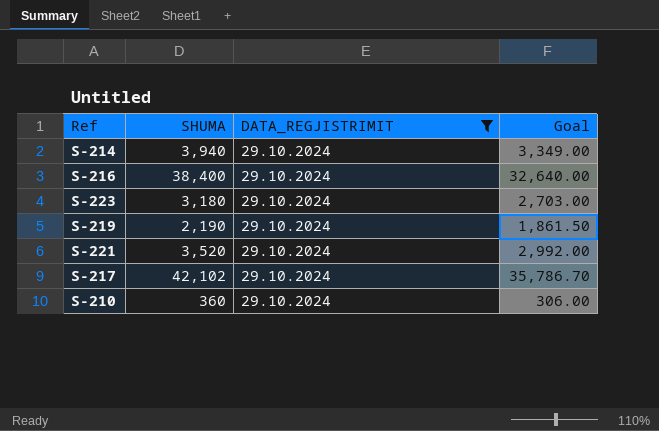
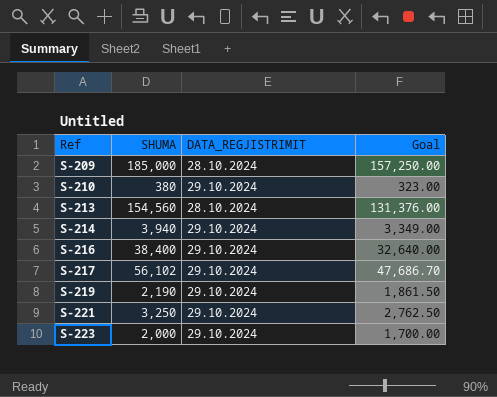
filter: DATA_REGJISTRIMIT = 29.10.2024 -> none
row order: none -> Ref ascending
S-210 | SHUMA: 360 -> 380
S-210 | Goal: 306.00 -> 323.00
S-217 | SHUMA: 42,102 -> 56,102
S-217 | Goal: 35,786.70 -> 47,686.70
S-221 | SHUMA: 3,520 -> 3,250
S-221 | Goal: 2,992.00 -> 2,762.50
S-223 | SHUMA: 3,180 -> 2,000
S-223 | Goal: 2,703.00 -> 1,700.00

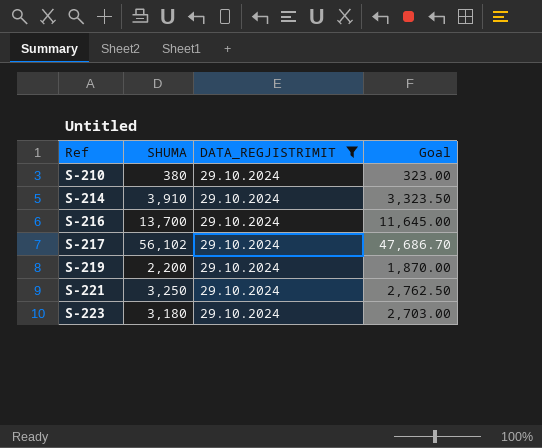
filter: none -> DATA_REGJISTRIMIT = 29.10.2024
S-214 | SHUMA: 3,940 -> 3,910
S-214 | Goal: 3,349.00 -> 3,323.50
S-216 | SHUMA: 38,400 -> 13,700
S-216 | Goal: 32,640.00 -> 11,645.00
S-219 | SHUMA: 2,190 -> 2,200
S-219 | Goal: 1,861.50 -> 1,870.00
S-223 | SHUMA: 2,000 -> 3,180
S-223 | Goal: 1,700.00 -> 2,703.00

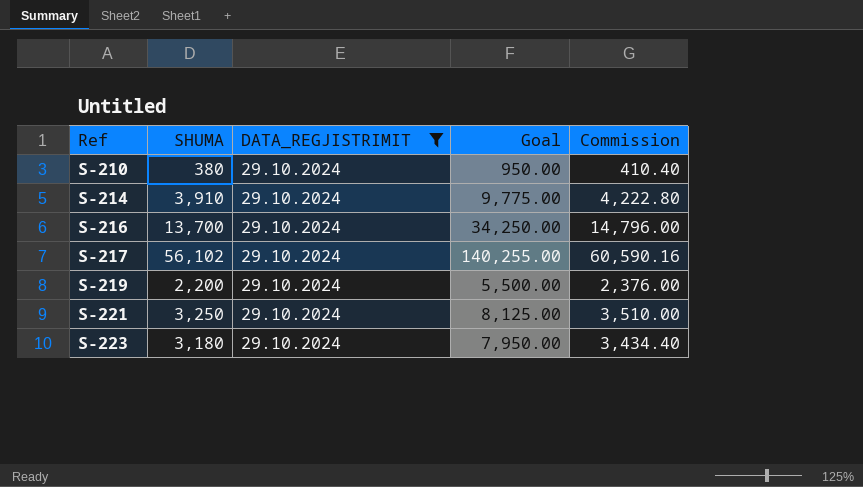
column Goal | formula: [SHUMA] * 0.85 -> [SHUMA] * 2.5
column Commission | formula: none -> [SHUMA] * 1.08

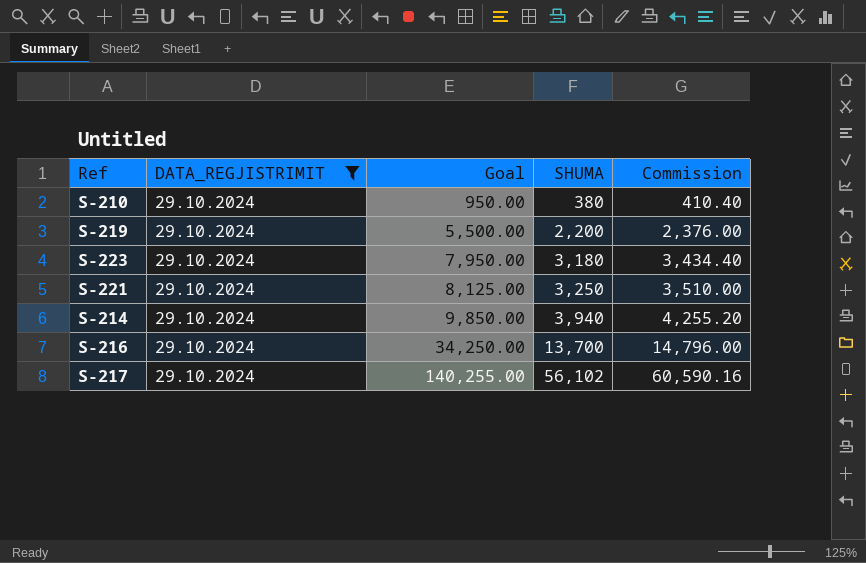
row order: Ref ascending -> Goal ascending
column SHUMA | position: 2 -> 4
S-214 | Goal: 9,775.00 -> 9,850.00
S-214 | SHUMA: 3,910 -> 3,940
S-214 | Commission: 4,222.80 -> 4,255.20

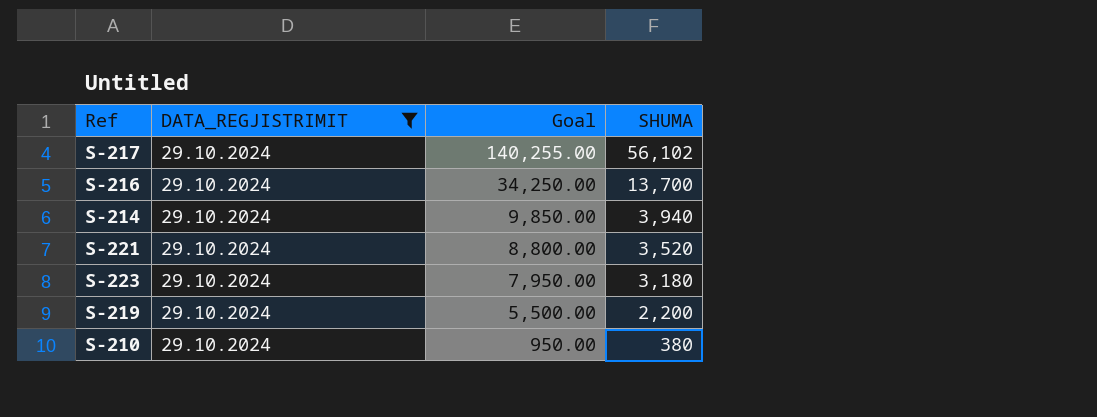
row order: Goal ascending -> Goal descending
column Commission | formula: [SHUMA] * 1.08 -> none
S-221 | Goal: 8,125.00 -> 8,800.00
S-221 | SHUMA: 3,250 -> 3,520

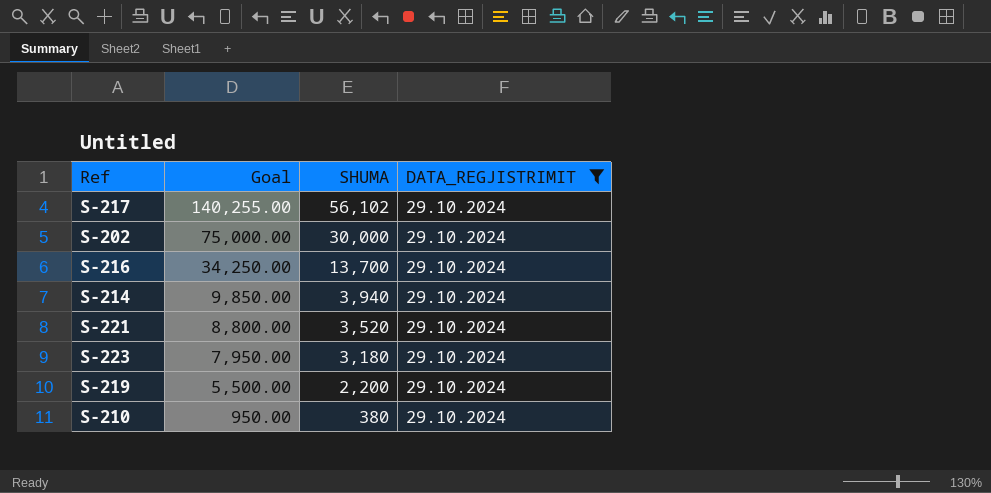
column DATA_REGJISTRIMIT | position: 2 -> 4
row S-202: none -> 75,000.00 | 30,000 | 29.10.2024

